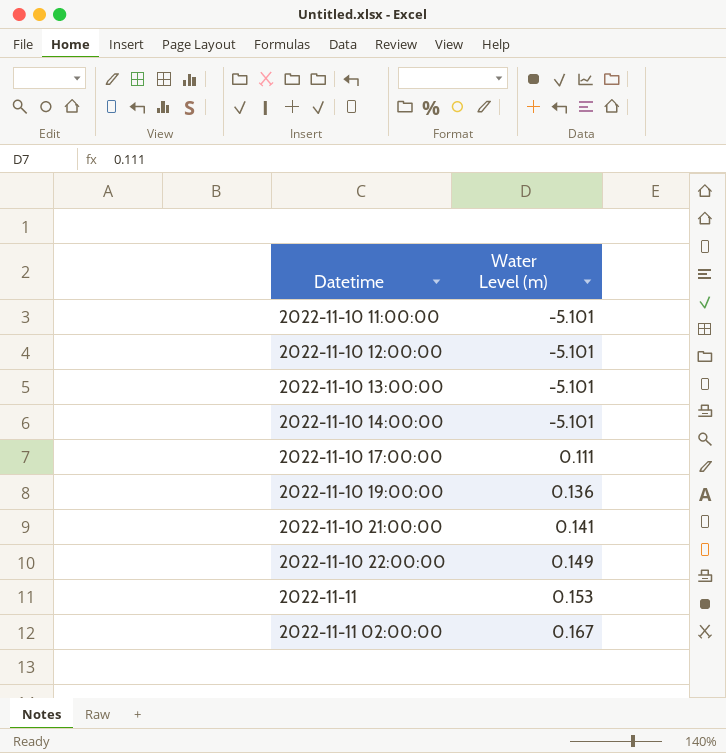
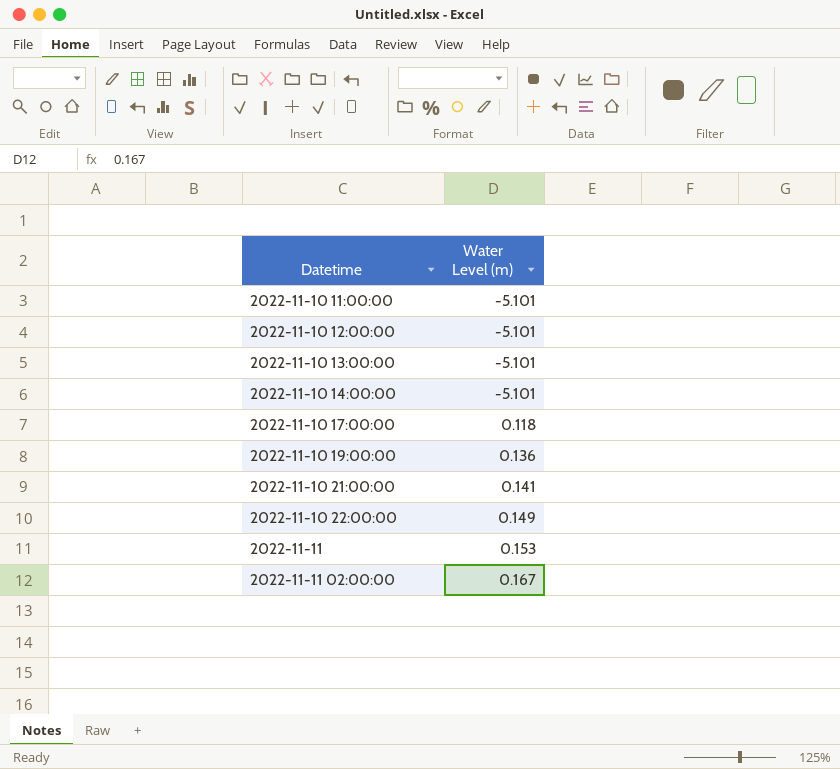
2022-11-10 17:00:00 | Water Level (m): 0.111 -> 0.118

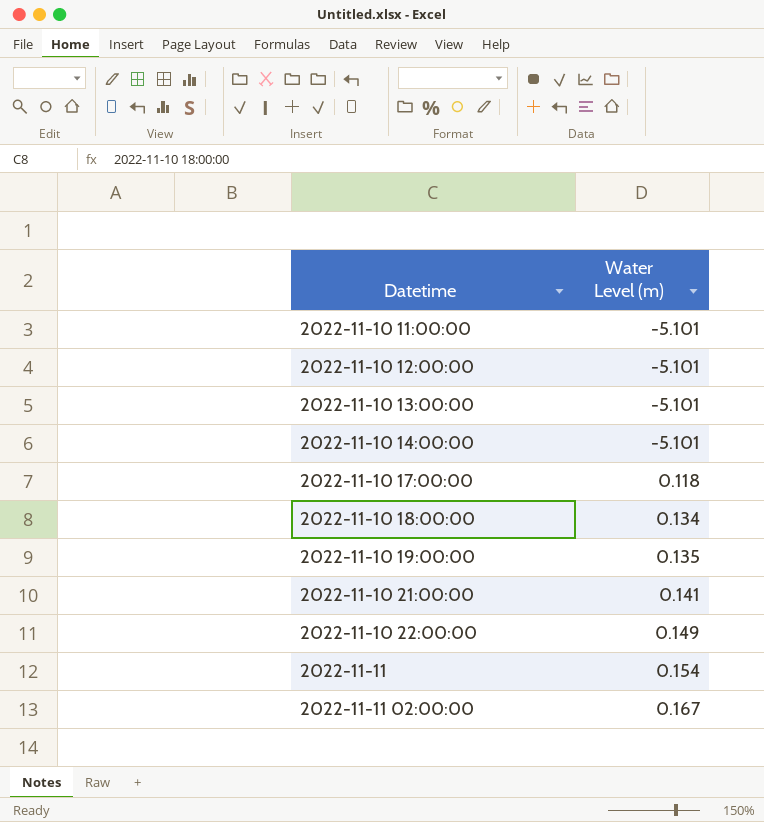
row 2022-11-10 18:00:00: none -> 0.134
2022-11-10 19:00:00 | Water Level (m): 0.136 -> 0.135
2022-11-11 | Water Level (m): 0.153 -> 0.154

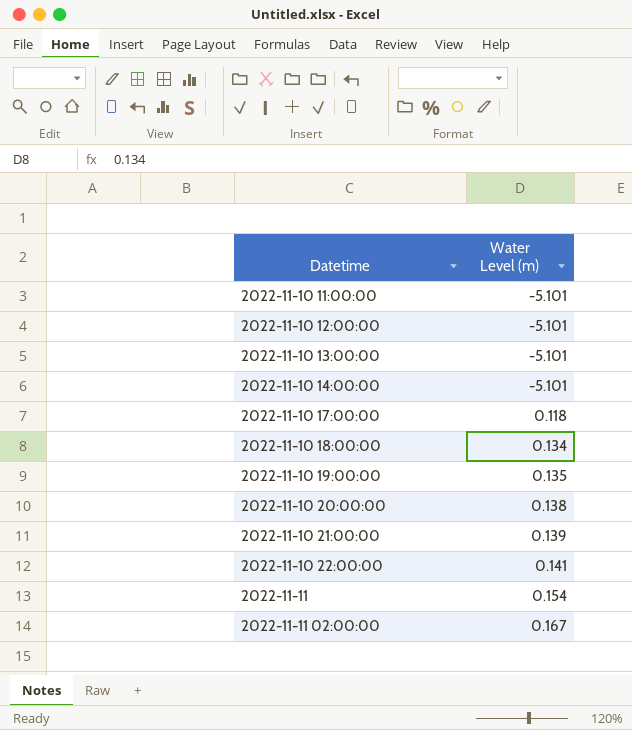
row 2022-11-10 20:00:00: none -> 0.138
2022-11-10 21:00:00 | Water Level (m): 0.141 -> 0.139
2022-11-10 22:00:00 | Water Level (m): 0.149 -> 0.141

